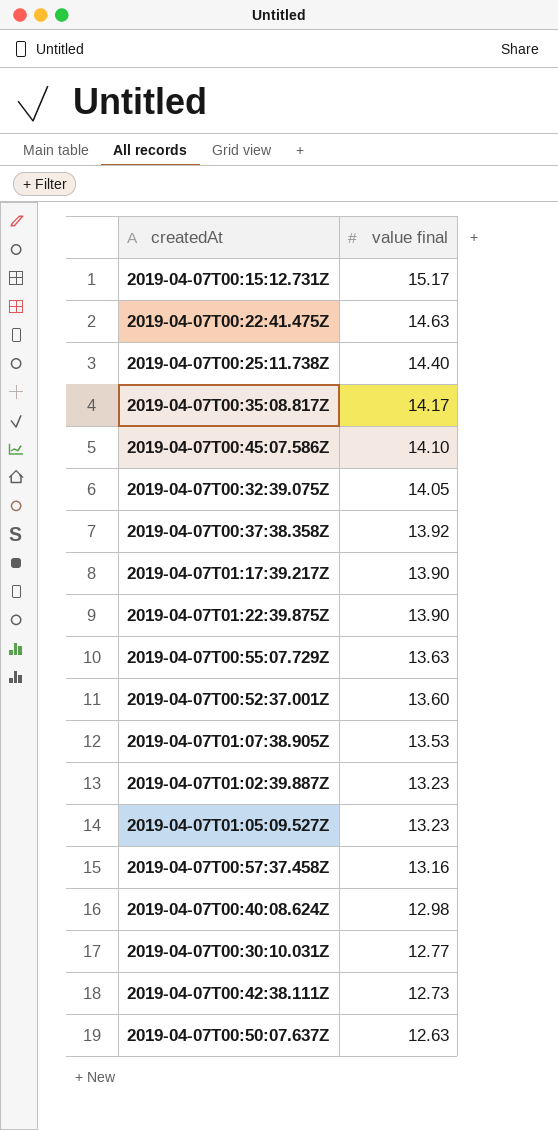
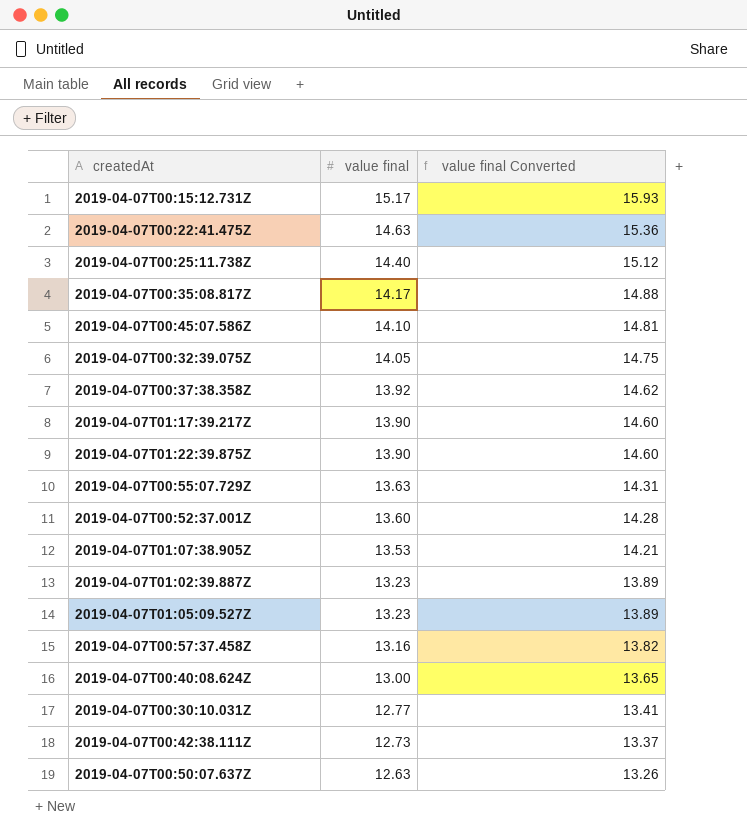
column value final Converted | formula: none -> [value final] * 1.05
2019-04-07T00:40:08.624Z | value final: 12.98 -> 13.00

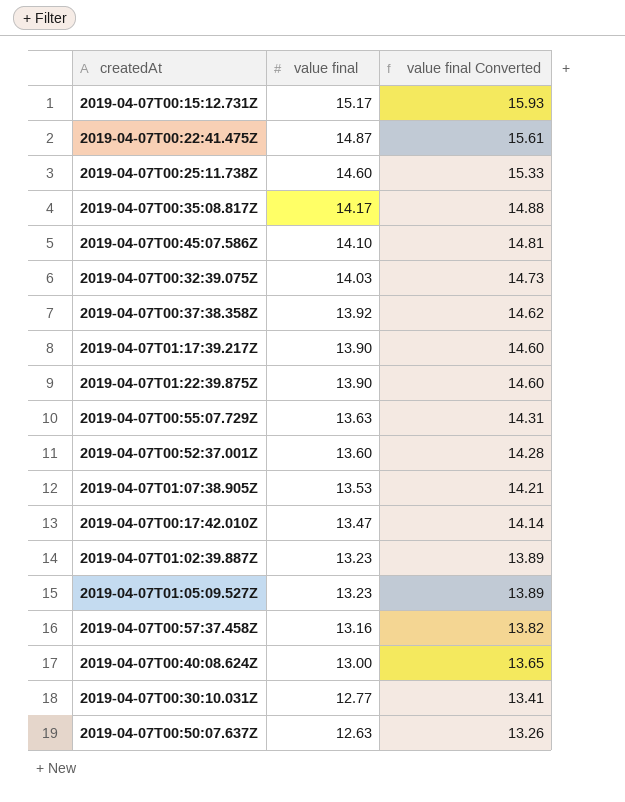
row 2019-04-07T00:42:38.111Z: 12.73 | 13.37 -> none
2019-04-07T00:22:41.475Z | value final: 14.63 -> 14.87
2019-04-07T00:22:41.475Z | value final Converted: 15.36 -> 15.61
2019-04-07T00:25:11.738Z | value final: 14.40 -> 14.60
2019-04-07T00:25:11.738Z | value final Converted: 15.12 -> 15.33
2019-04-07T00:32:39.075Z | value final: 14.05 -> 14.03
2019-04-07T00:32:39.075Z | value final Converted: 14.75 -> 14.73
row 2019-04-07T00:17:42.010Z: none -> 13.47 | 14.14

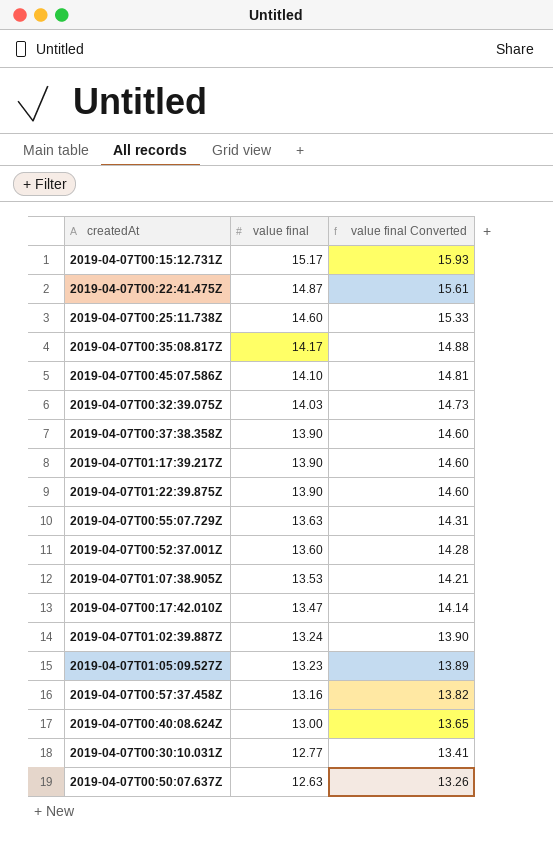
2019-04-07T00:37:38.358Z | value final: 13.92 -> 13.90
2019-04-07T00:37:38.358Z | value final Converted: 14.62 -> 14.60
2019-04-07T01:02:39.887Z | value final: 13.23 -> 13.24
2019-04-07T01:02:39.887Z | value final Converted: 13.89 -> 13.90

